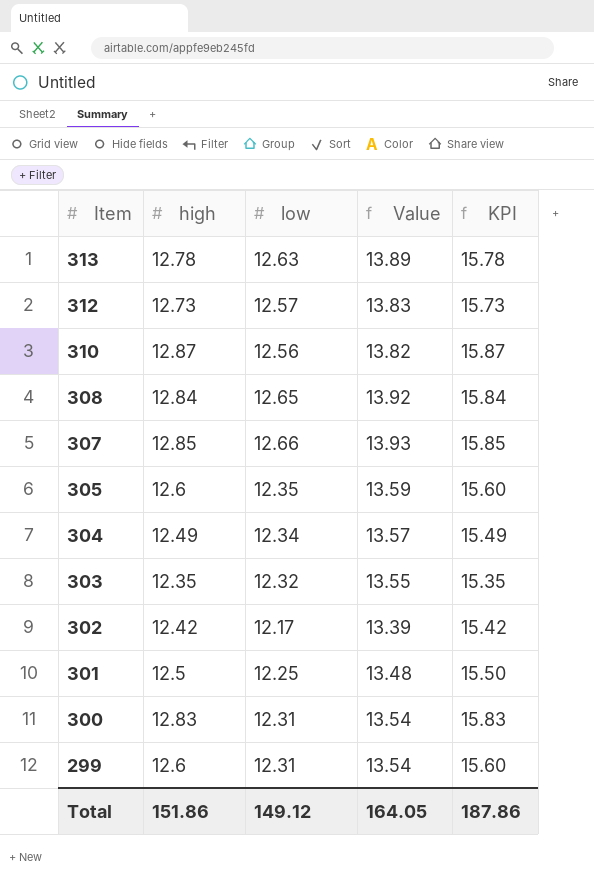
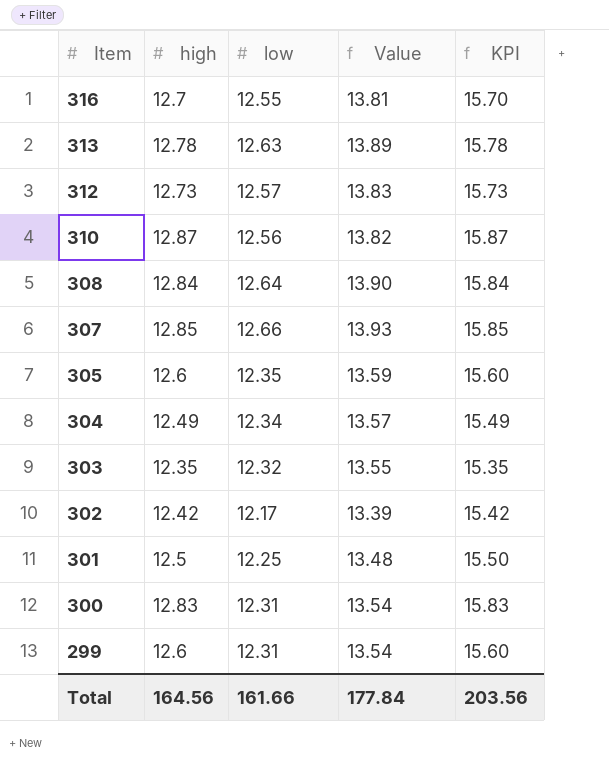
row 316: none -> 12.7 | 12.55 | 13.81 | 15.70
308 | low: 12.65 -> 12.64
308 | Value: 13.92 -> 13.90
Total | high: 151.86 -> 164.56
Total | low: 149.12 -> 161.66
Total | Value: 164.05 -> 177.84
Total | KPI: 187.86 -> 203.56

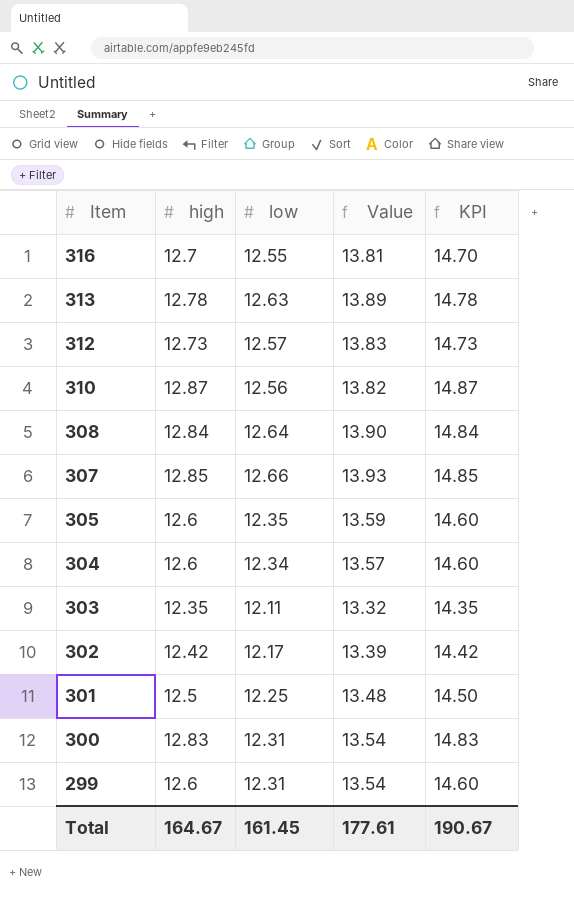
column KPI | formula: [high] + 3 -> [high] + 2
304 | high: 12.49 -> 12.6
303 | low: 12.32 -> 12.11
303 | Value: 13.55 -> 13.32
Total | high: 164.56 -> 164.67
Total | low: 161.66 -> 161.45
Total | Value: 177.84 -> 177.61
Total | KPI: 203.56 -> 190.67

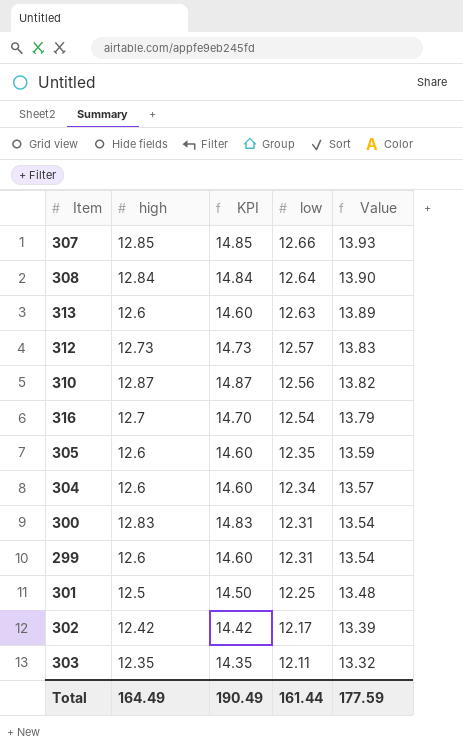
row order: Item descending -> low descending
column KPI | position: 5 -> 3
313 | high: 12.78 -> 12.6
313 | KPI: 14.78 -> 14.60
316 | low: 12.55 -> 12.54
316 | Value: 13.81 -> 13.79
Total | high: 164.67 -> 164.49
Total | KPI: 190.67 -> 190.49
Total | low: 161.45 -> 161.44
Total | Value: 177.61 -> 177.59

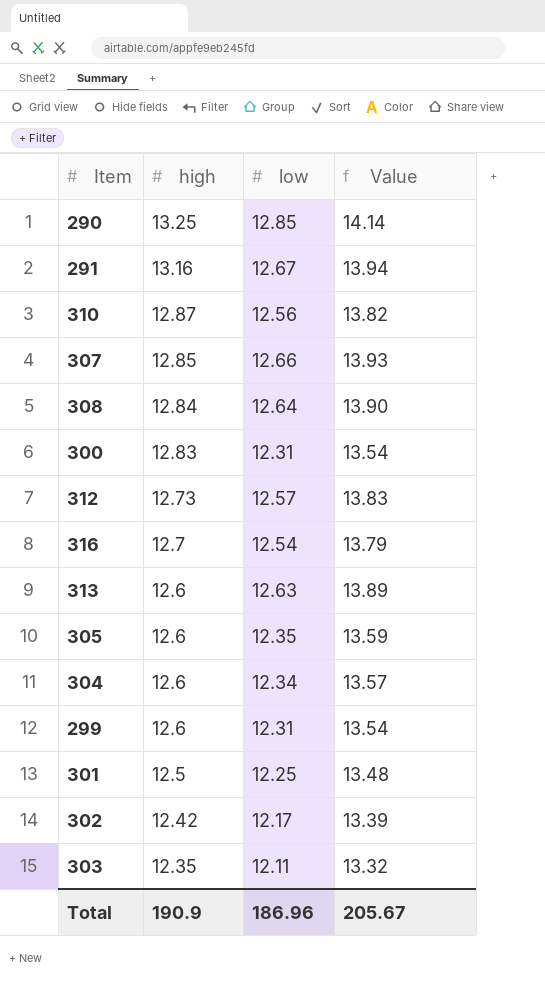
row order: low descending -> high descending
column KPI | formula: [high] + 2 -> none
row 290: none -> 13.25 | 12.85 | 14.14
row 291: none -> 13.16 | 12.67 | 13.94
Total | high: 164.49 -> 190.9
Total | low: 161.44 -> 186.96
Total | Value: 177.59 -> 205.67

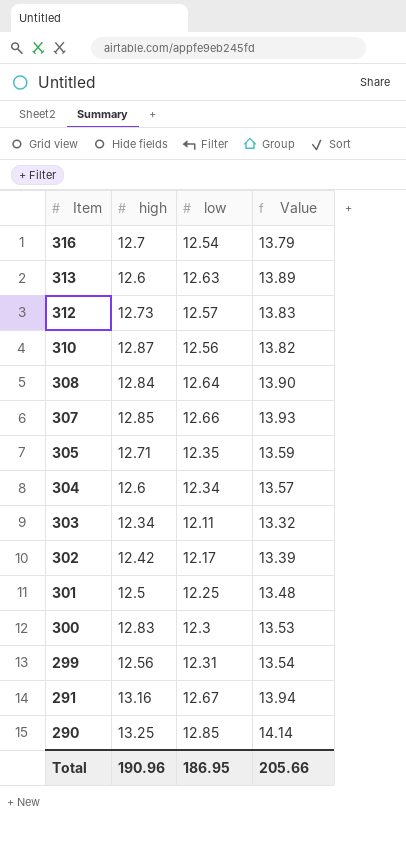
row order: high descending -> Item descending
305 | high: 12.6 -> 12.71
303 | high: 12.35 -> 12.34
300 | low: 12.31 -> 12.3
300 | Value: 13.54 -> 13.53
299 | high: 12.6 -> 12.56
Total | high: 190.9 -> 190.96
Total | low: 186.96 -> 186.95
Total | Value: 205.67 -> 205.66

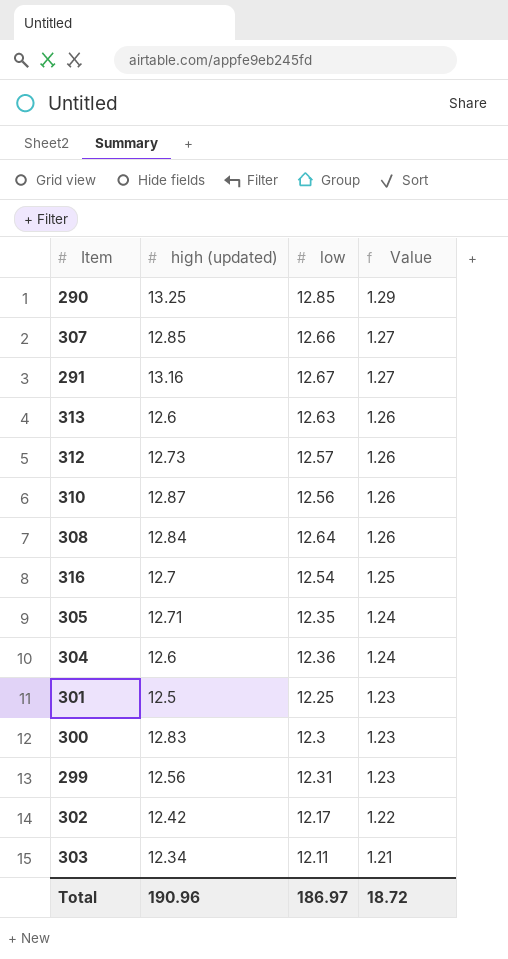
row order: Item descending -> Value descending
column name: high -> high (updated)
column Value | formula: [low] * 1.1 -> [low] * 0.1
304 | low: 12.34 -> 12.36
Total | low: 186.95 -> 186.97
Total | Value: 205.66 -> 18.72

